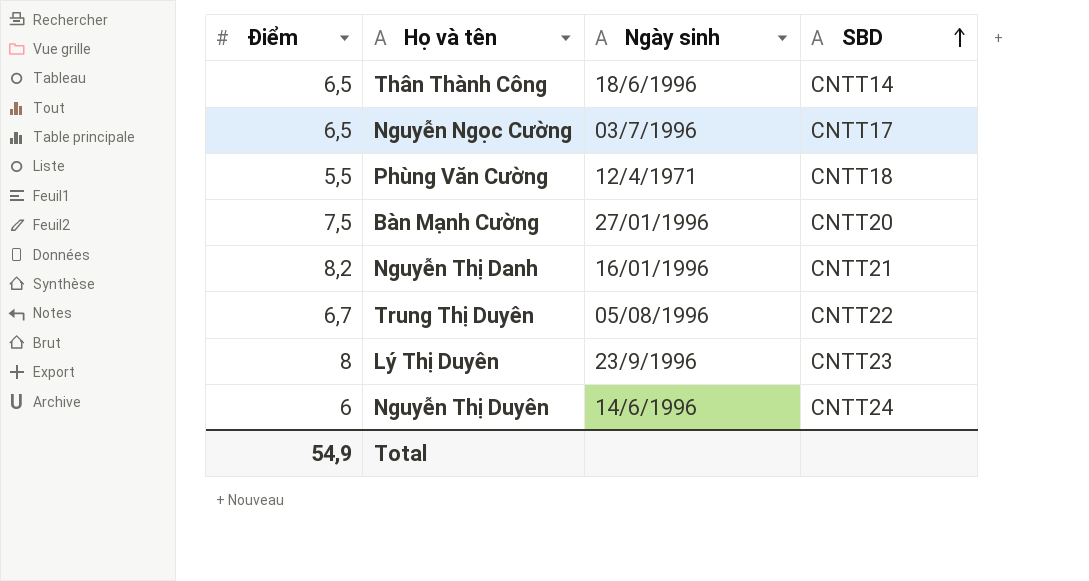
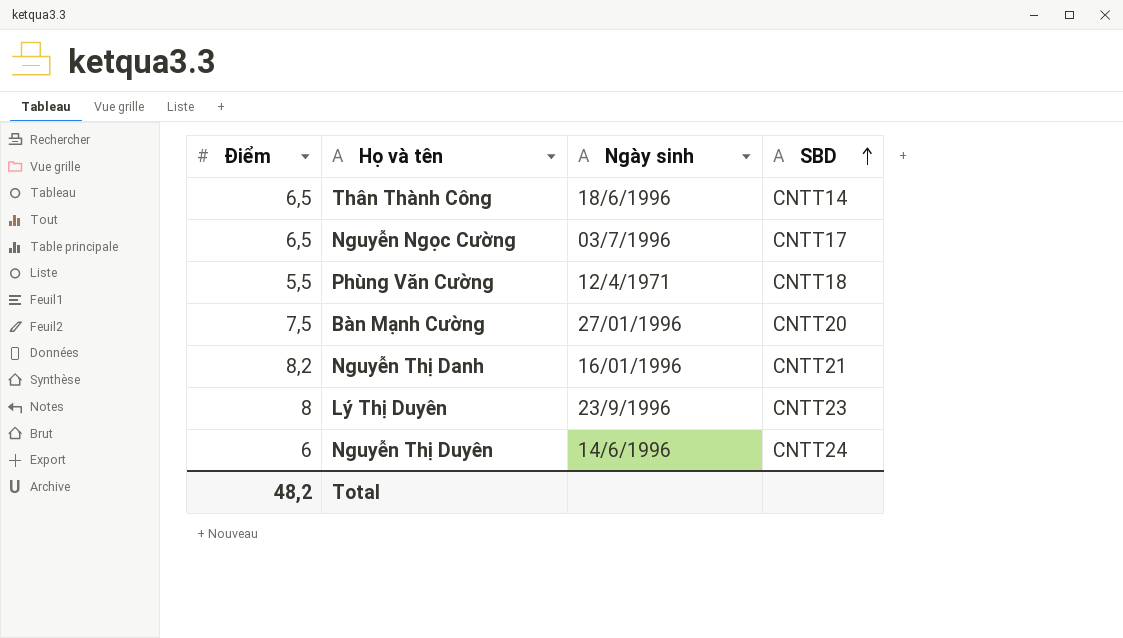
row Trung Thị Duyên: 6,7 | 05/08/1996 | CNTT22 -> none
Total | Điểm: 54,9 -> 48,2

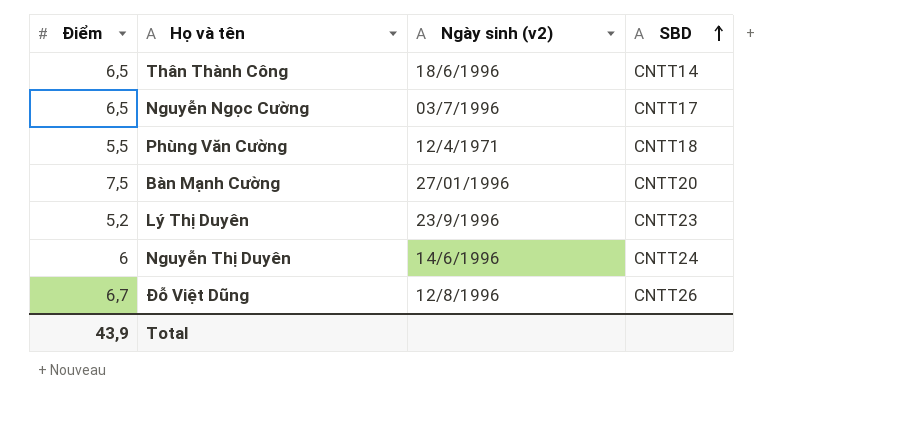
column name: Ngày sinh -> Ngày sinh (v2)
row Nguyễn Thị Danh: 8,2 | 16/01/1996 | CNTT21 -> none
Lý Thị Duyên | Điểm: 8 -> 5,2
row Đỗ Việt Dũng: none -> 6,7 | 12/8/1996 | CNTT26
Total | Điểm: 48,2 -> 43,9

